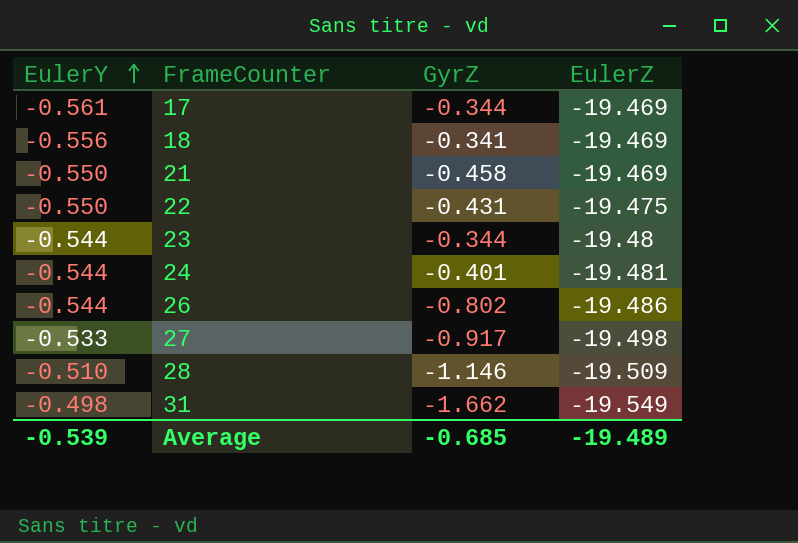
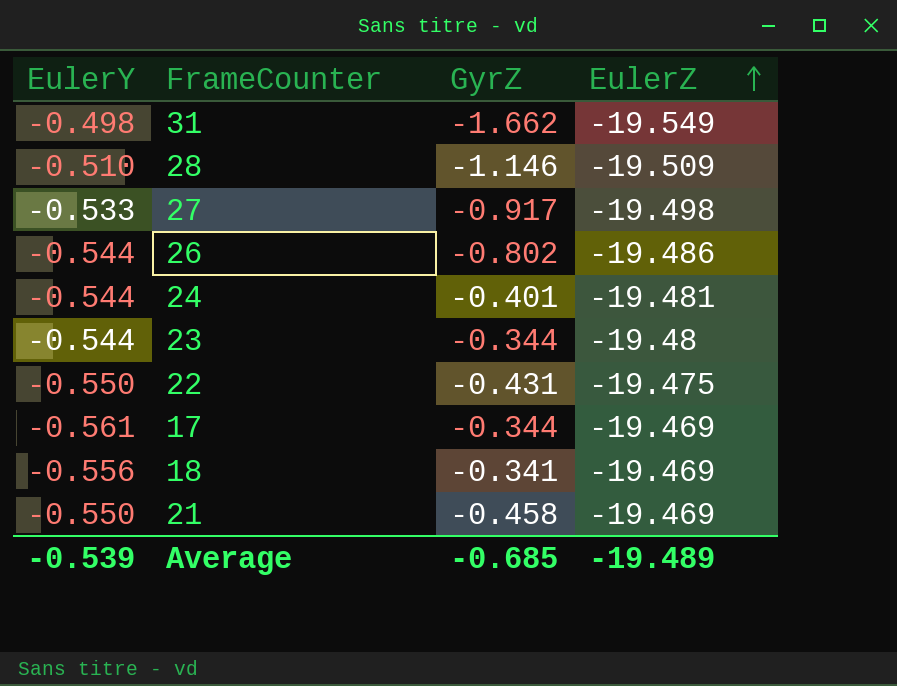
row order: EulerY ascending -> EulerZ ascending

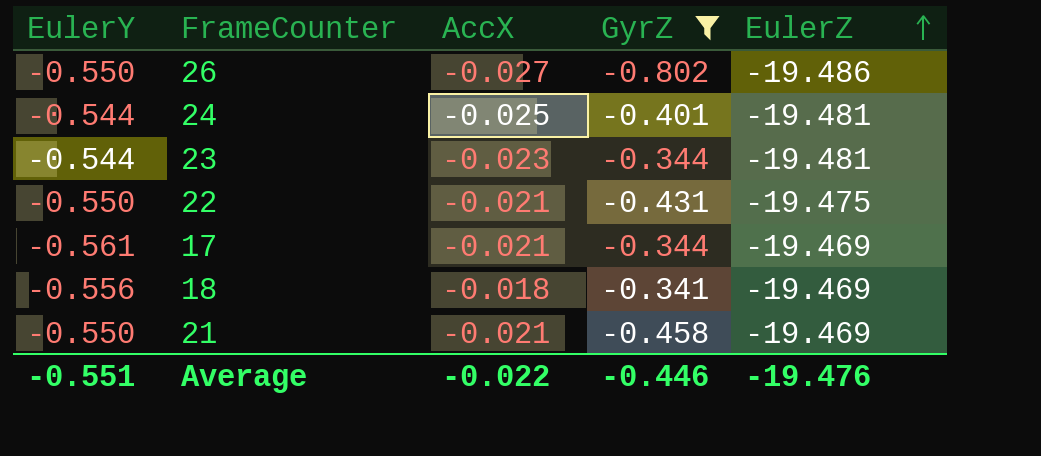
filter: none -> GyrZ >= -0.802
column AccX | position: none -> 3
26 | EulerY: -0.544 -> -0.550
23 | EulerZ: -19.48 -> -19.481
Average | EulerY: -0.539 -> -0.551
Average | GyrZ: -0.685 -> -0.446
Average | EulerZ: -19.489 -> -19.476

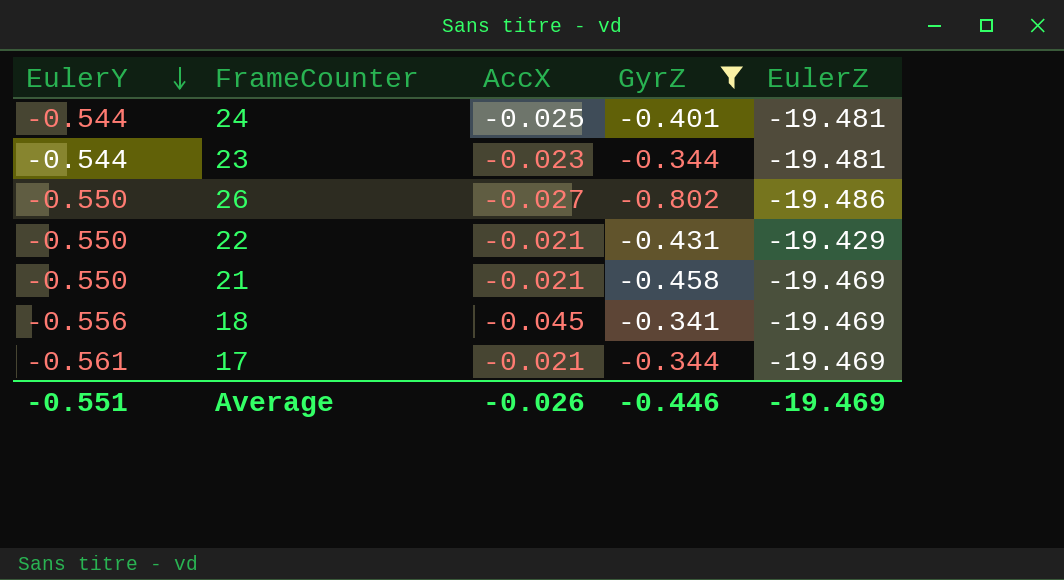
row order: EulerZ ascending -> EulerY descending
22 | EulerZ: -19.475 -> -19.429
18 | AccX: -0.018 -> -0.045
Average | AccX: -0.022 -> -0.026
Average | EulerZ: -19.476 -> -19.469

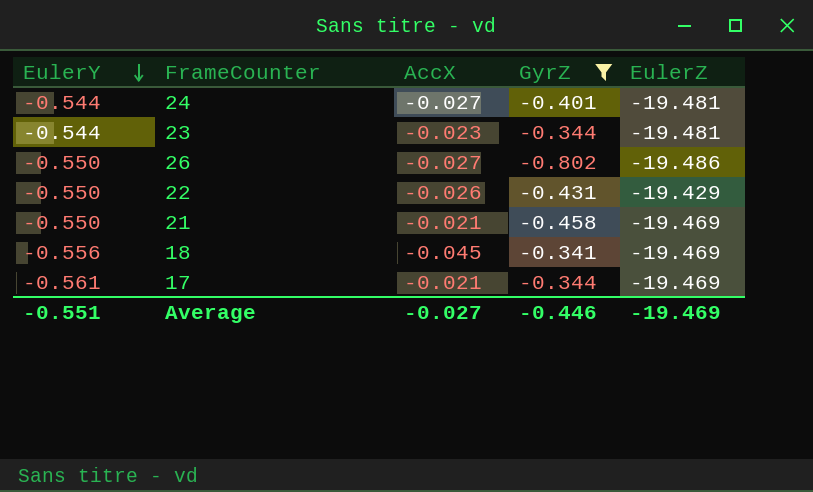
24 | AccX: -0.025 -> -0.027
22 | AccX: -0.021 -> -0.026
Average | AccX: -0.026 -> -0.027

